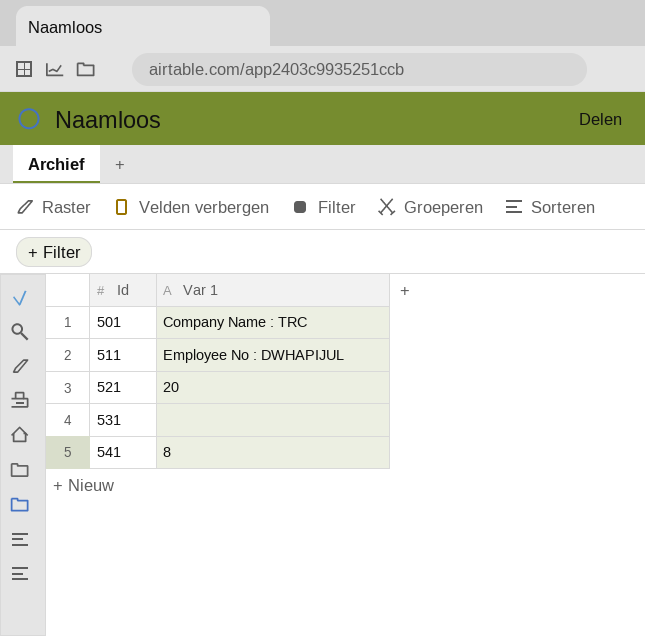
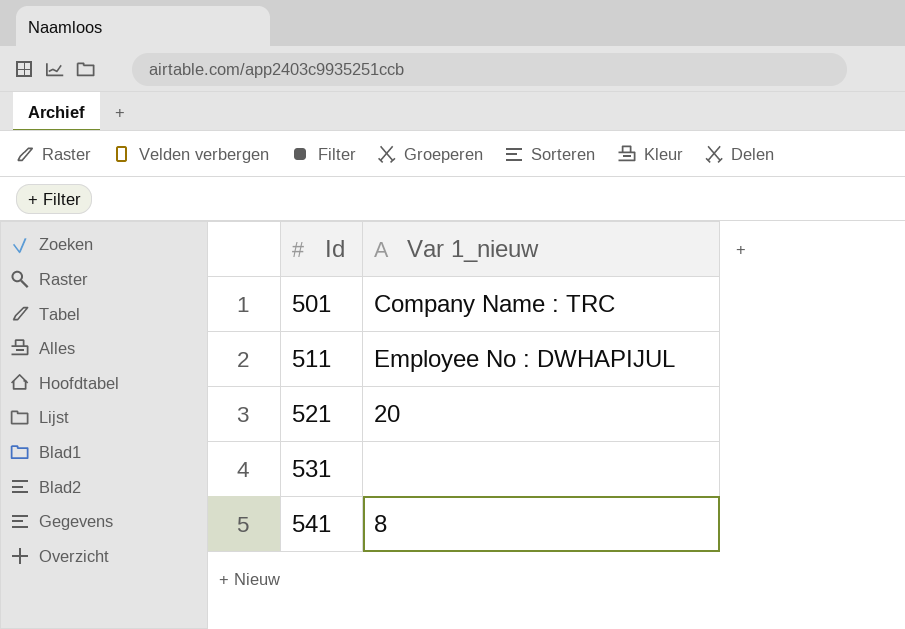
column name: Var 1 -> Var 1_nieuw

